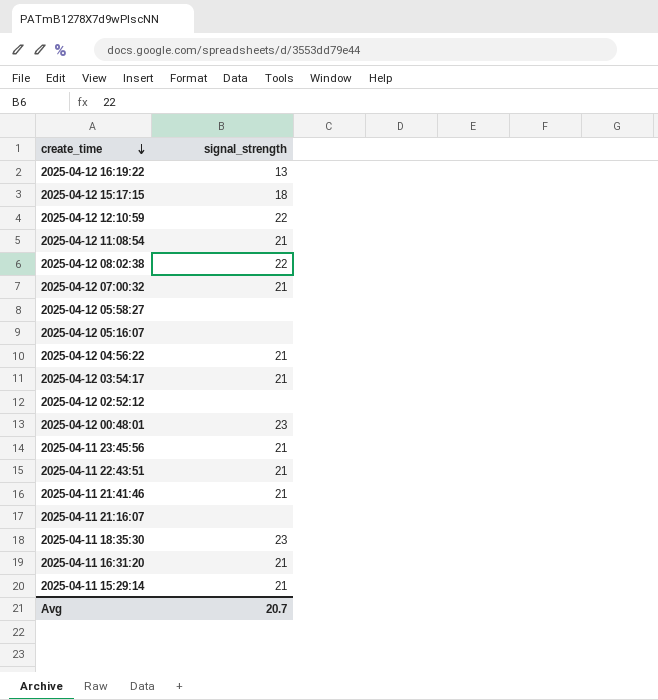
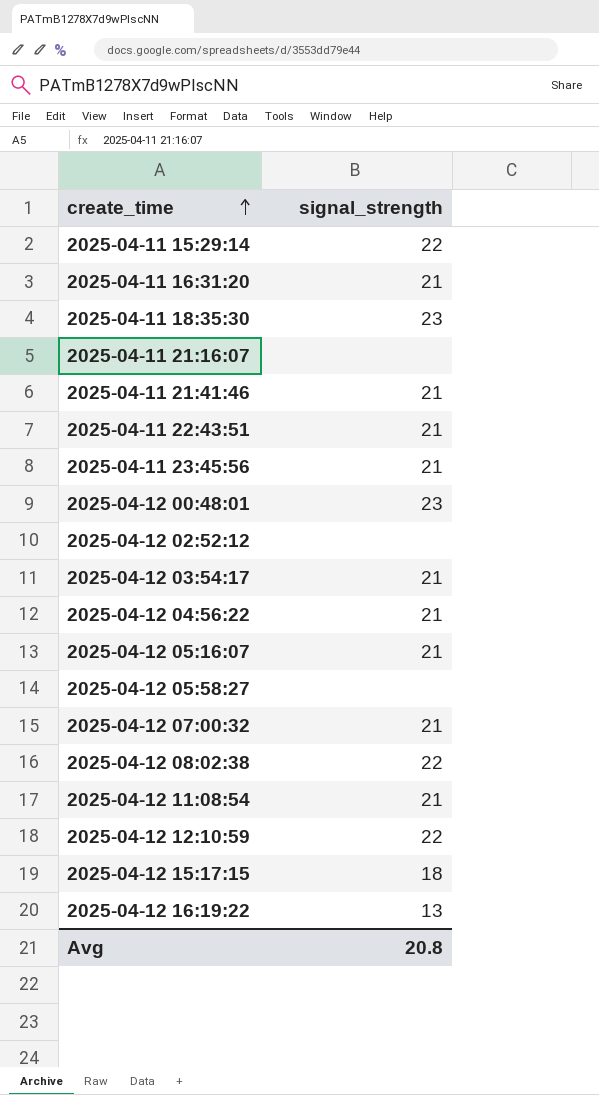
row order: create_time descending -> create_time ascending
2025-04-11 15:29:14 | signal_strength: 21 -> 22
2025-04-12 05:16:07 | signal_strength: none -> 21
Avg | signal_strength: 20.7 -> 20.8

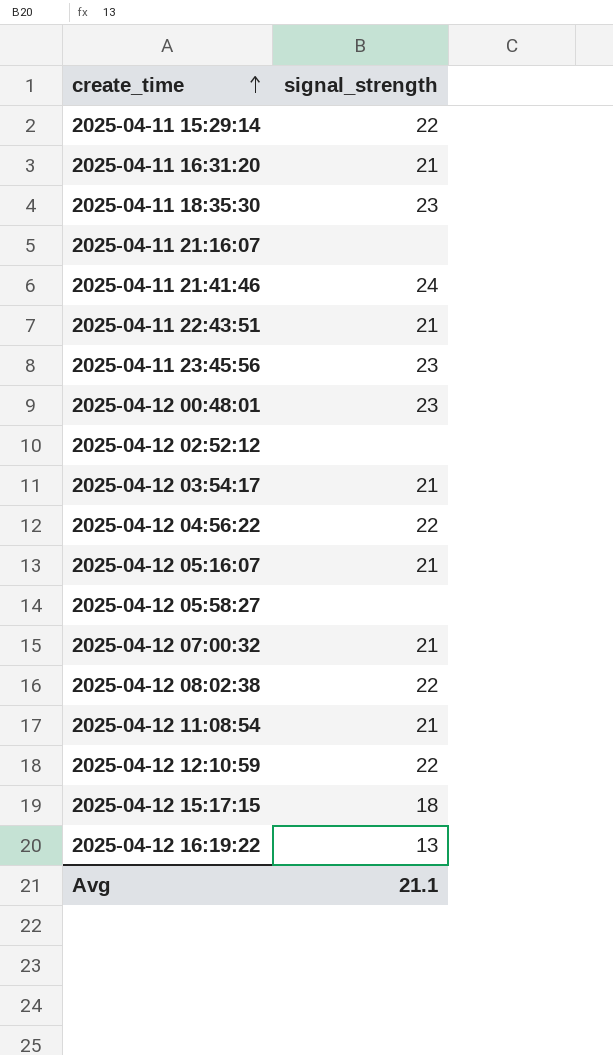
2025-04-11 21:41:46 | signal_strength: 21 -> 24
2025-04-11 23:45:56 | signal_strength: 21 -> 23
2025-04-12 04:56:22 | signal_strength: 21 -> 22
Avg | signal_strength: 20.8 -> 21.1

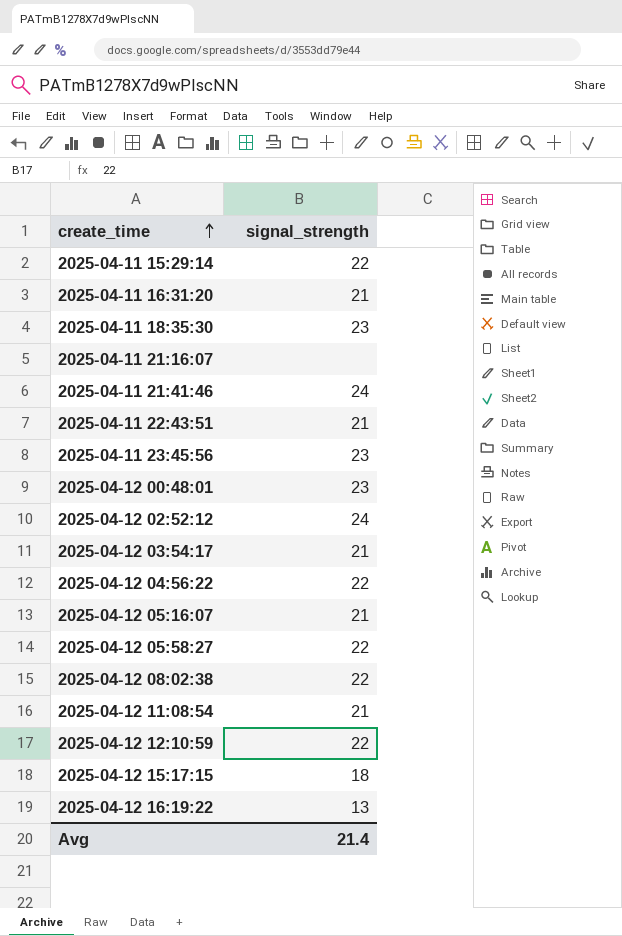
row 2025-04-12 07:00:32: 21 -> none
2025-04-12 02:52:12 | signal_strength: none -> 24
2025-04-12 05:58:27 | signal_strength: none -> 22
Avg | signal_strength: 21.1 -> 21.4

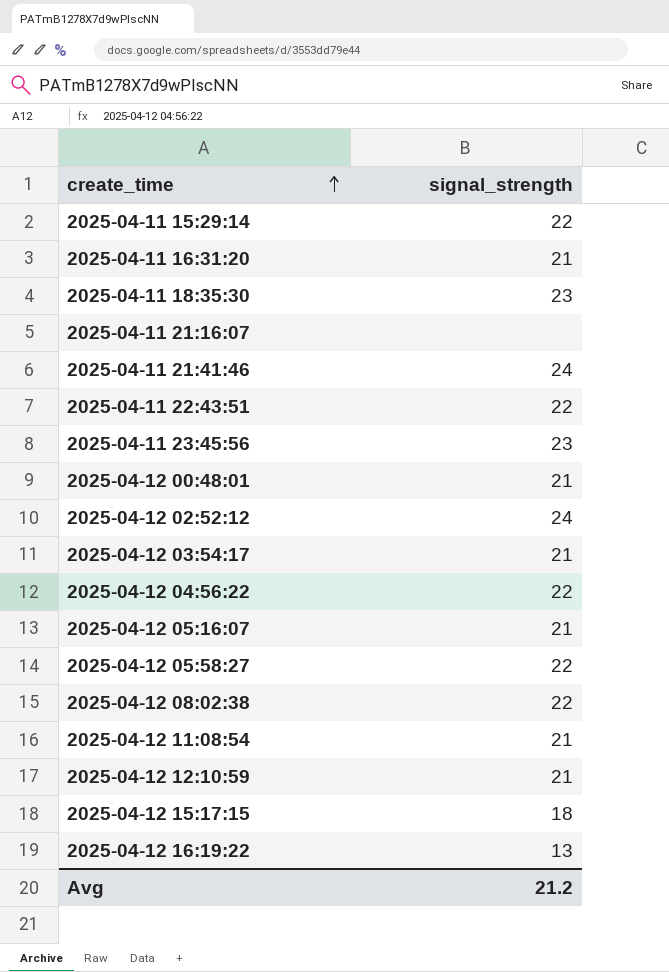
2025-04-11 22:43:51 | signal_strength: 21 -> 22
2025-04-12 00:48:01 | signal_strength: 23 -> 21
2025-04-12 12:10:59 | signal_strength: 22 -> 21
Avg | signal_strength: 21.4 -> 21.2

